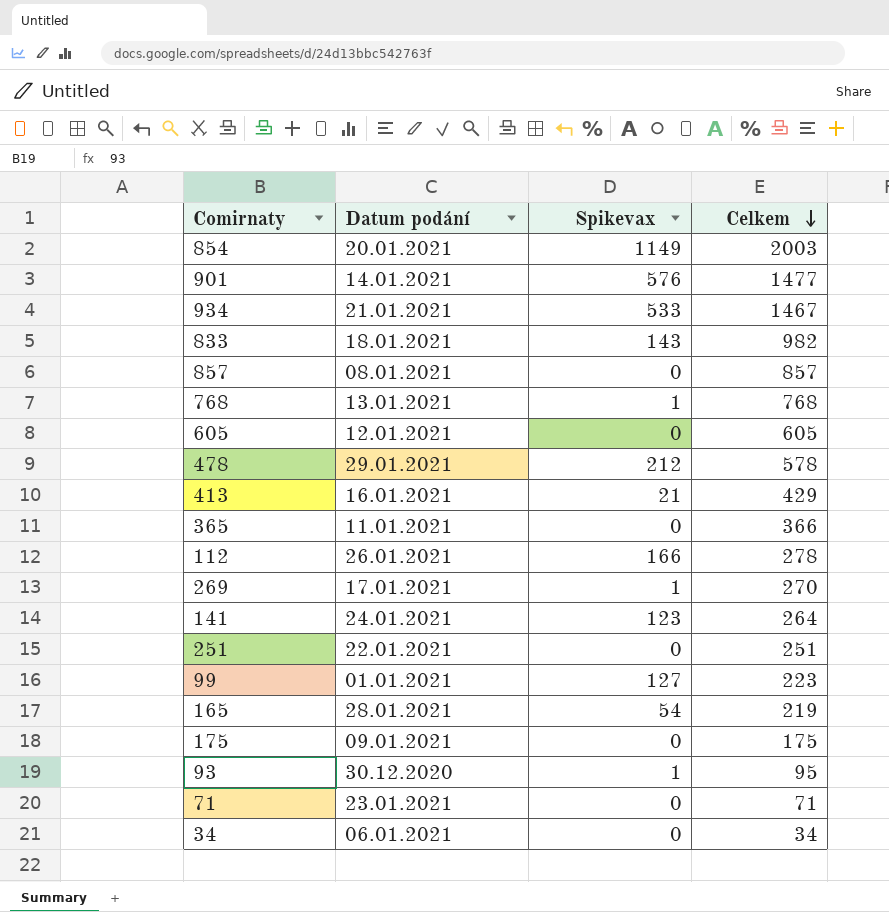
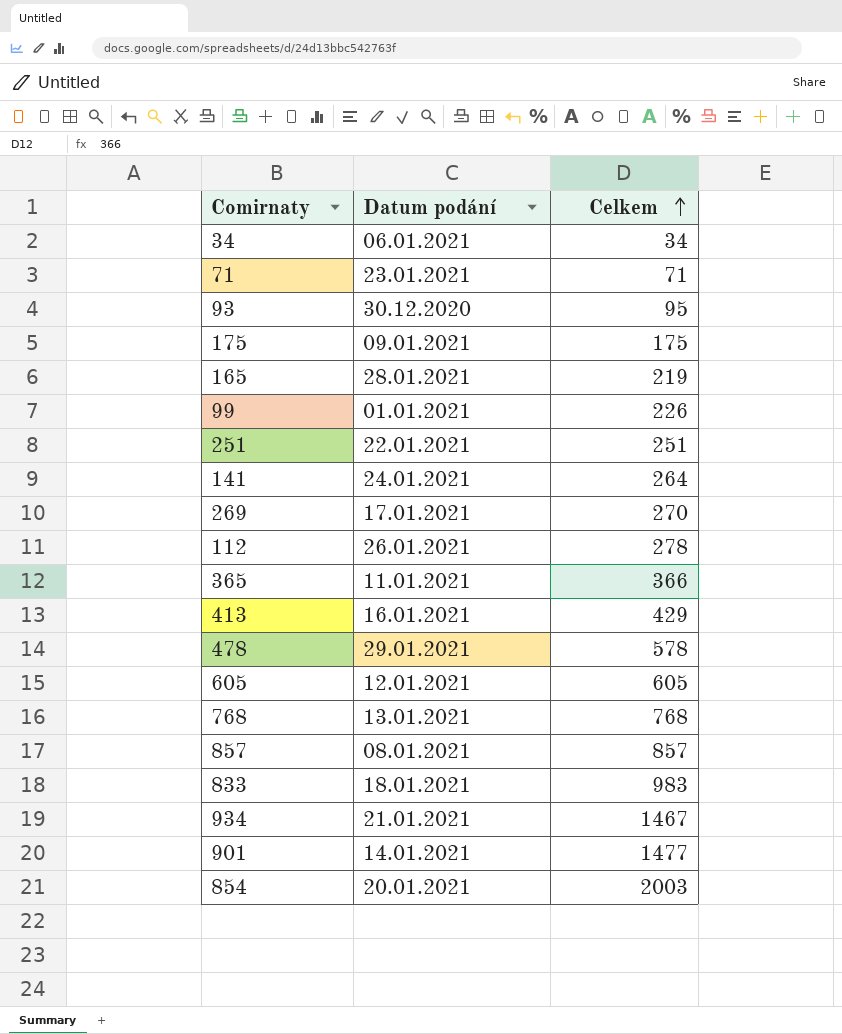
row order: Celkem descending -> Celkem ascending
column Spikevax | position: 3 -> none
99 | Celkem: 223 -> 226
833 | Celkem: 982 -> 983

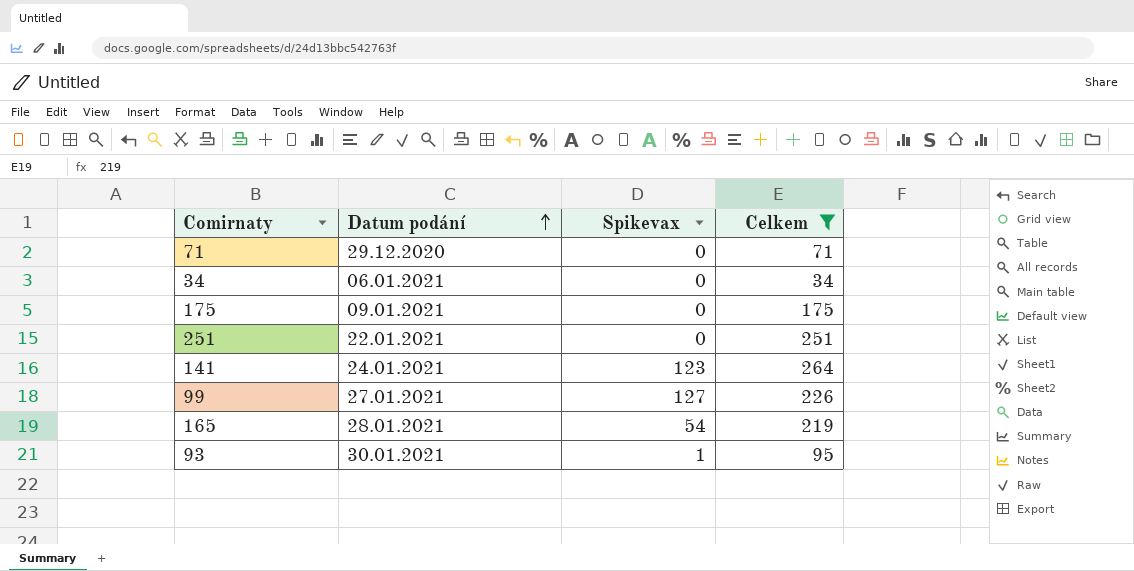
filter: none -> Celkem <= 264
row order: Celkem ascending -> Datum podání ascending
column Spikevax | position: none -> 3
71 | Datum podání: 23.01.2021 -> 29.12.2020
99 | Datum podání: 01.01.2021 -> 27.01.2021
93 | Datum podání: 30.12.2020 -> 30.01.2021

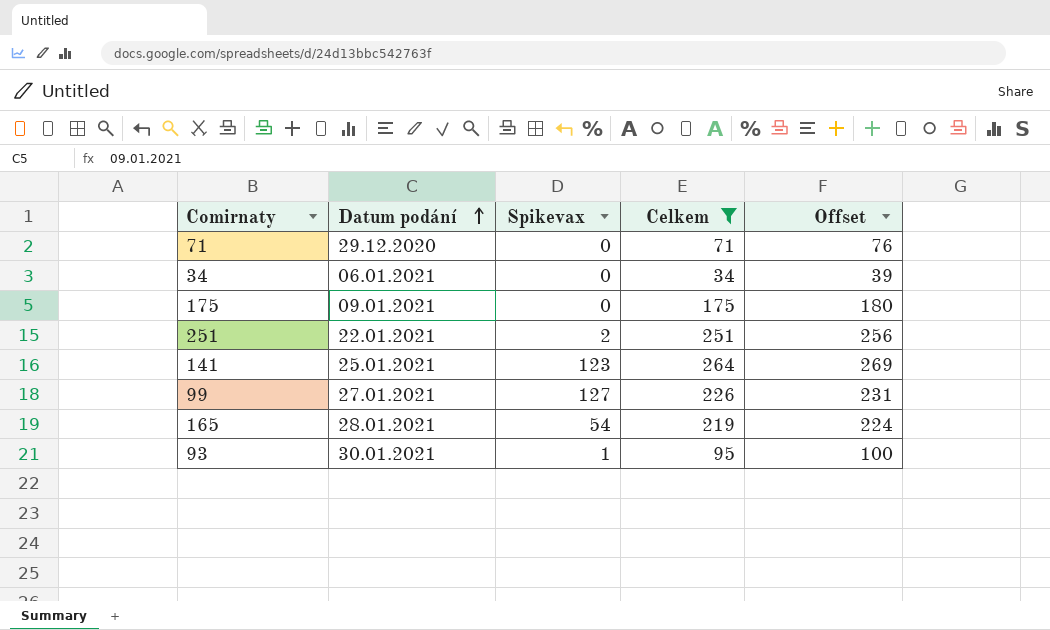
column Offset | formula: none -> [Celkem] + 5
251 | Spikevax: 0 -> 2
141 | Datum podání: 24.01.2021 -> 25.01.2021

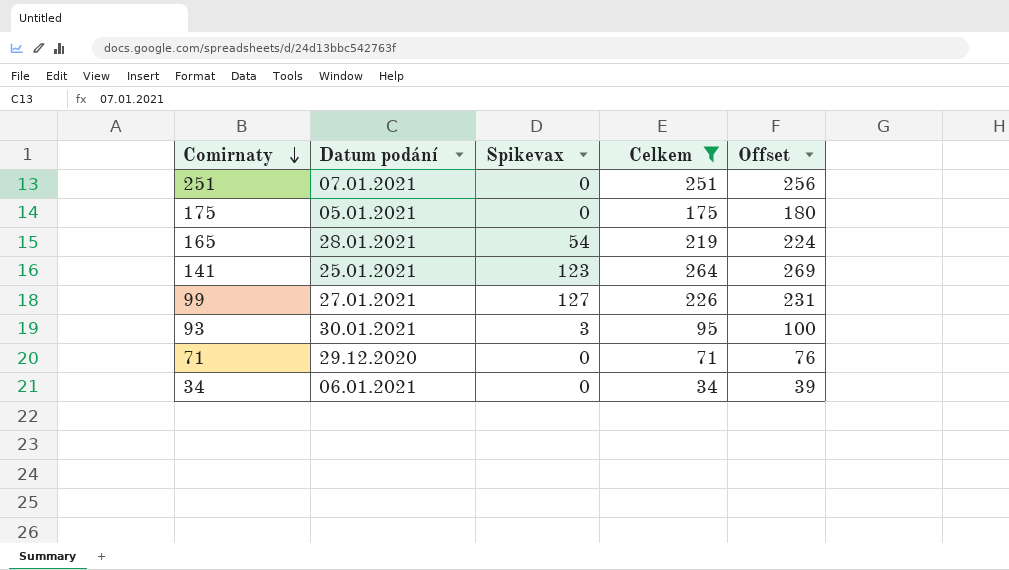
row order: Datum podání ascending -> Comirnaty descending
251 | Datum podání: 22.01.2021 -> 07.01.2021
251 | Spikevax: 2 -> 0
175 | Datum podání: 09.01.2021 -> 05.01.2021
93 | Spikevax: 1 -> 3

